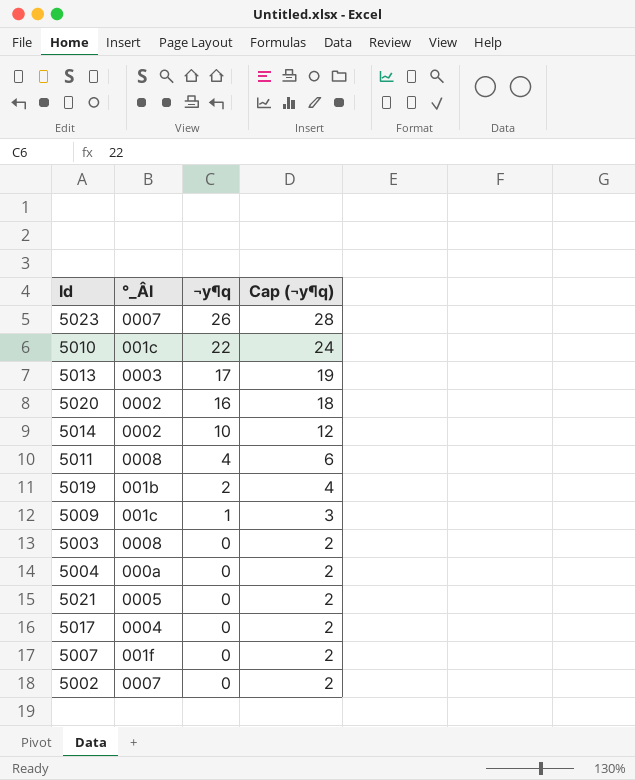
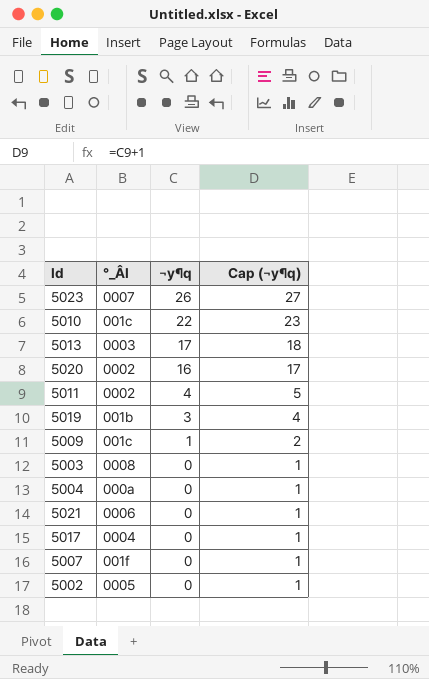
column Cap (¬y¶q) | formula: [¬y¶q] + 2 -> [¬y¶q] + 1
row 5014: 0002 | 10 | 12 -> none
5011 | °_ÂI: 0008 -> 0002
5019 | ¬y¶q: 2 -> 3
5021 | °_ÂI: 0005 -> 0006
5002 | °_ÂI: 0007 -> 0005

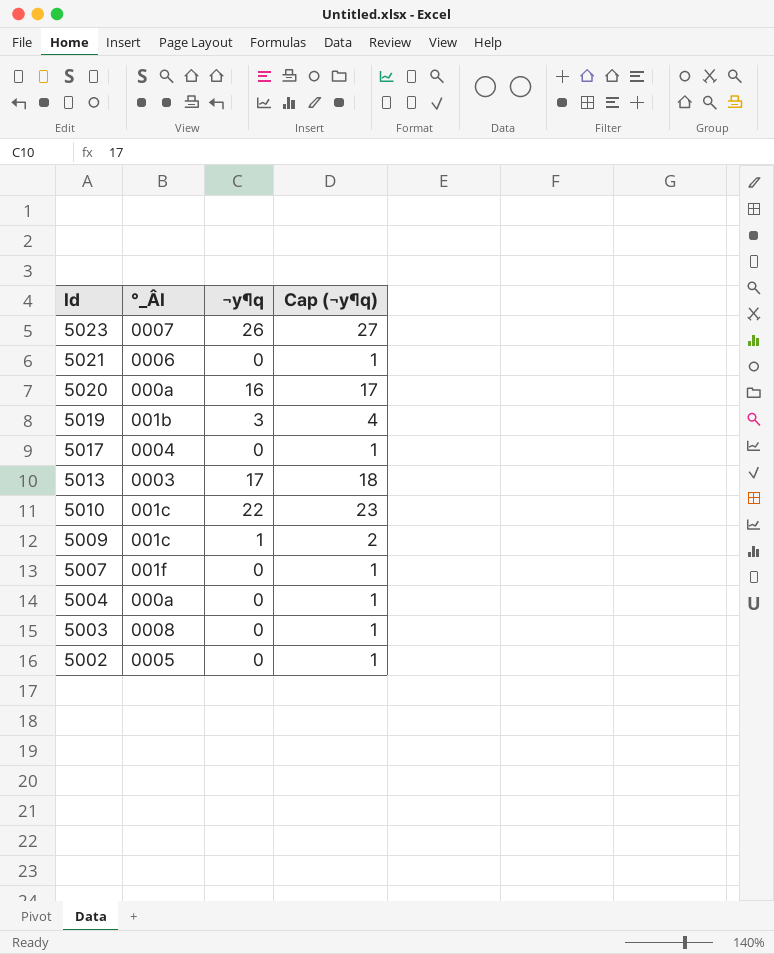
row order: ¬y¶q descending -> Id descending
row 5011: 0002 | 4 | 5 -> none
5020 | °_ÂI: 0002 -> 000a

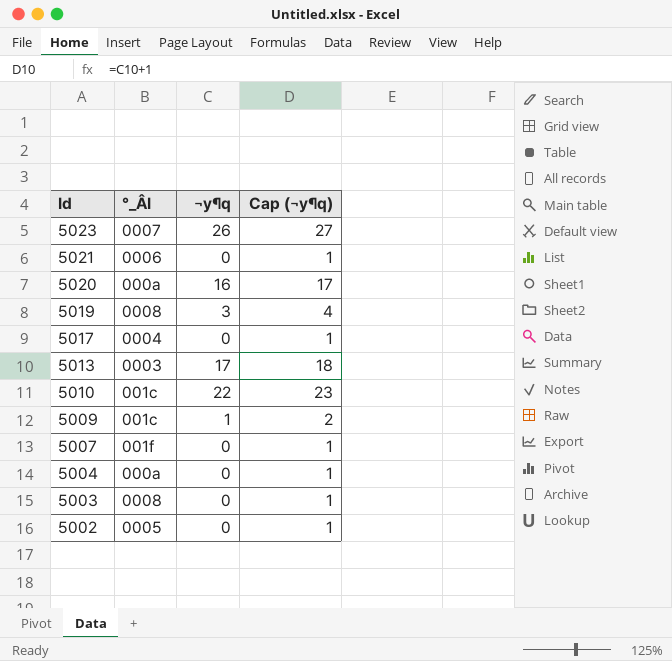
5019 | °_ÂI: 001b -> 0008

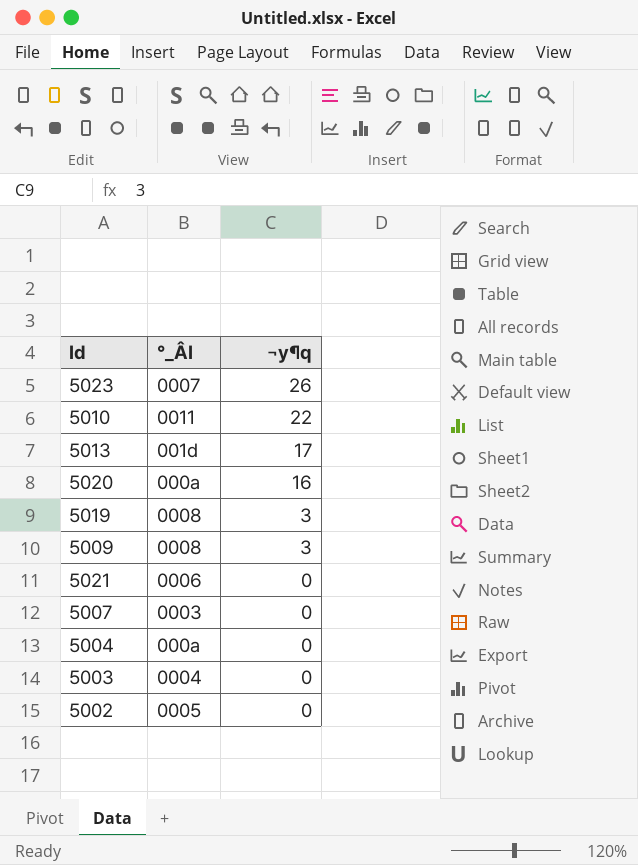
row order: Id descending -> ¬y¶q descending
column Cap (¬y¶q) | formula: [¬y¶q] + 1 -> none
row 5017: 0004 | 0 | 1 -> none
5010 | °_ÂI: 001c -> 0011
5013 | °_ÂI: 0003 -> 001d
5009 | °_ÂI: 001c -> 0008
5009 | ¬y¶q: 1 -> 3
5007 | °_ÂI: 001f -> 0003
5003 | °_ÂI: 0008 -> 0004

